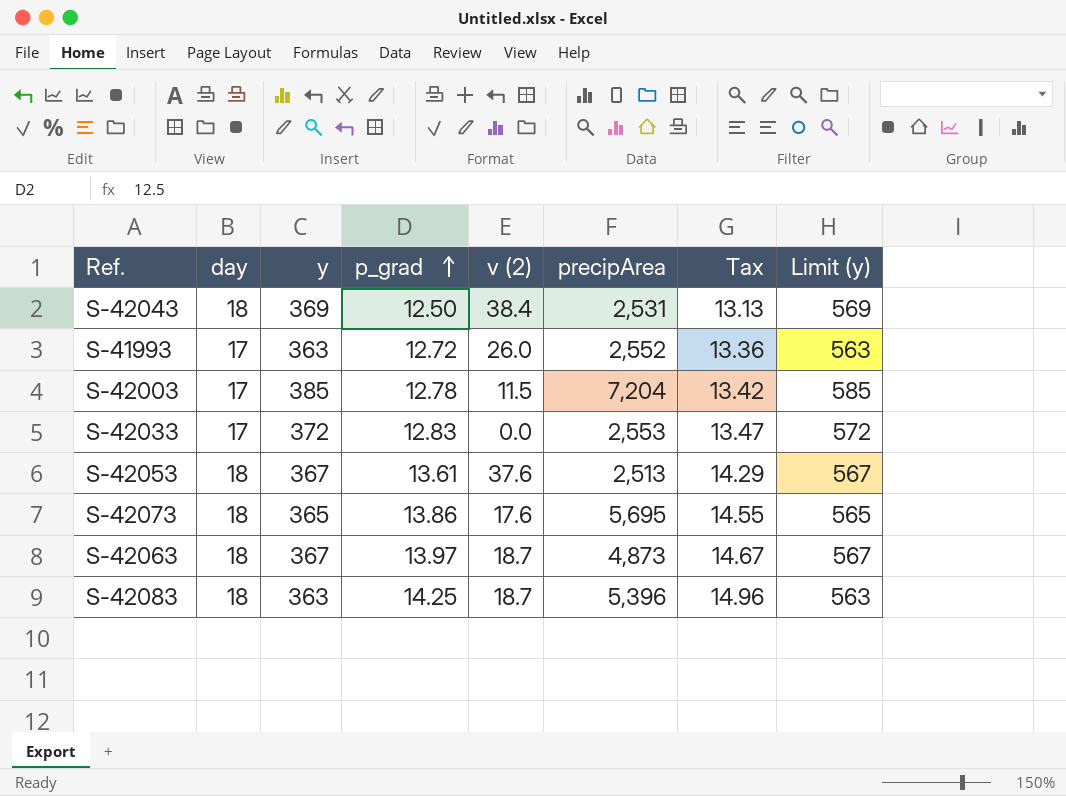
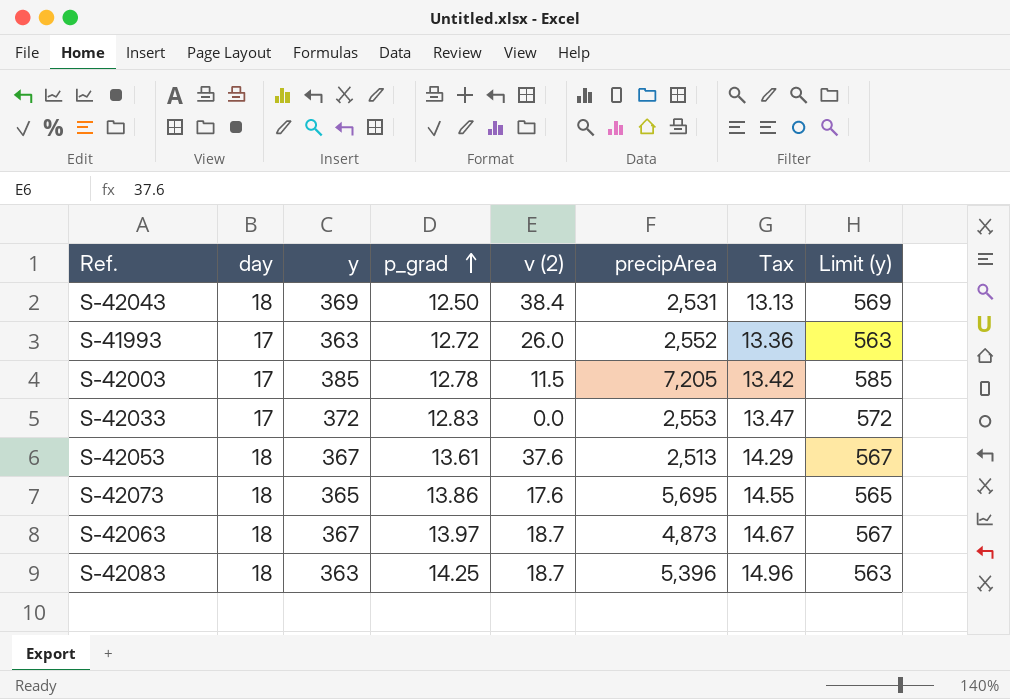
S-42003 | precipArea: 7,204 -> 7,205

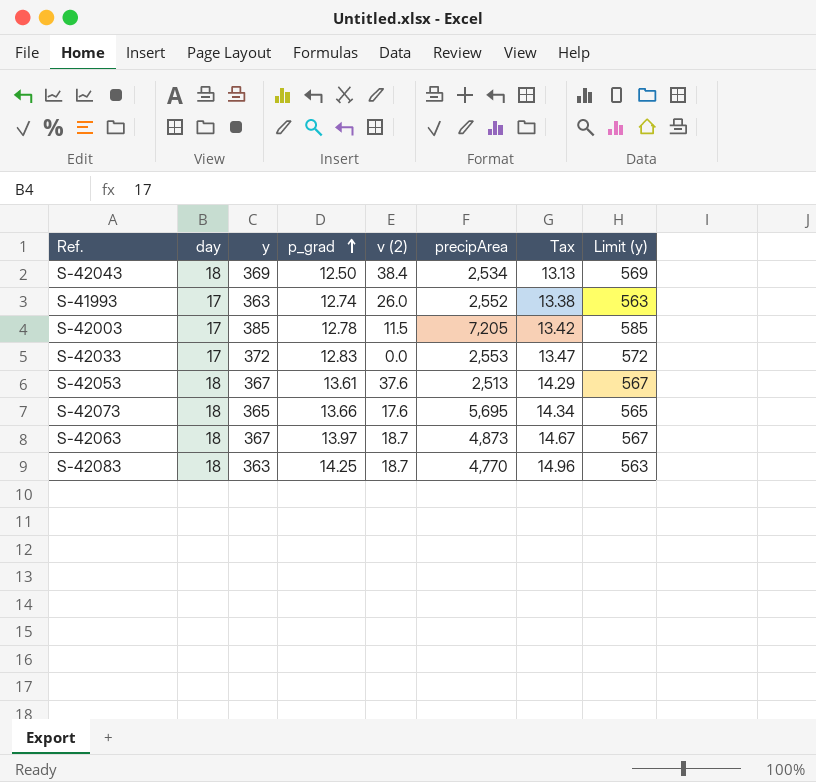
S-42043 | precipArea: 2,531 -> 2,534
S-41993 | p_grad: 12.72 -> 12.74
S-41993 | Tax: 13.36 -> 13.38
S-42073 | p_grad: 13.86 -> 13.66
S-42073 | Tax: 14.55 -> 14.34
S-42083 | precipArea: 5,396 -> 4,770

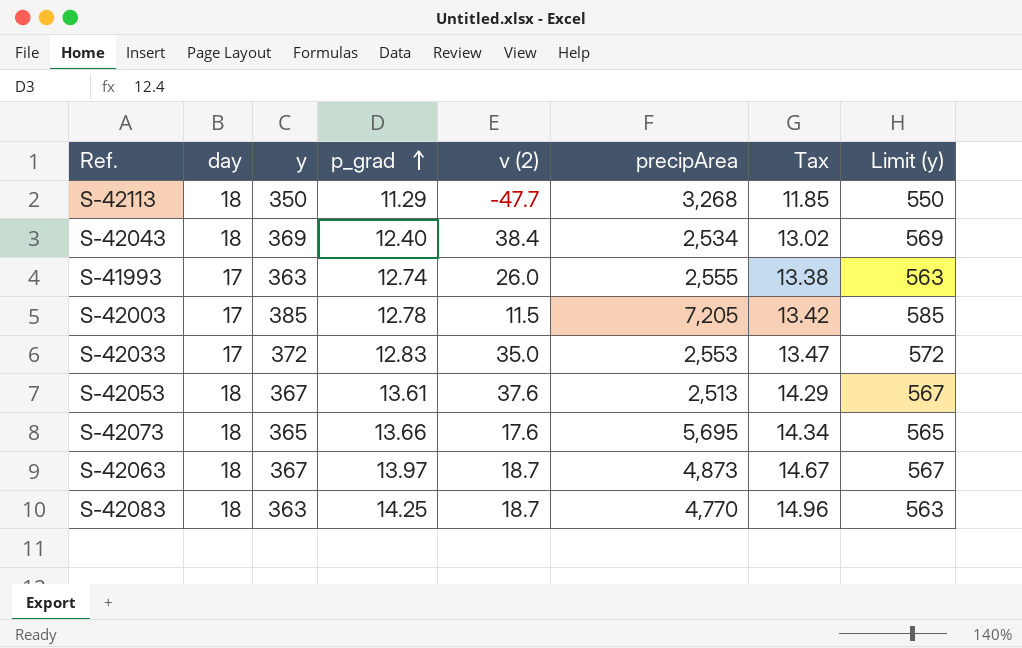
row S-42113: none -> 18 | 350 | 11.29 | -47.7 | 3,268 | 11.85 | 550
S-42043 | p_grad: 12.50 -> 12.40
S-42043 | Tax: 13.13 -> 13.02
S-41993 | precipArea: 2,552 -> 2,555
S-42033 | v (2): 0.0 -> 35.0

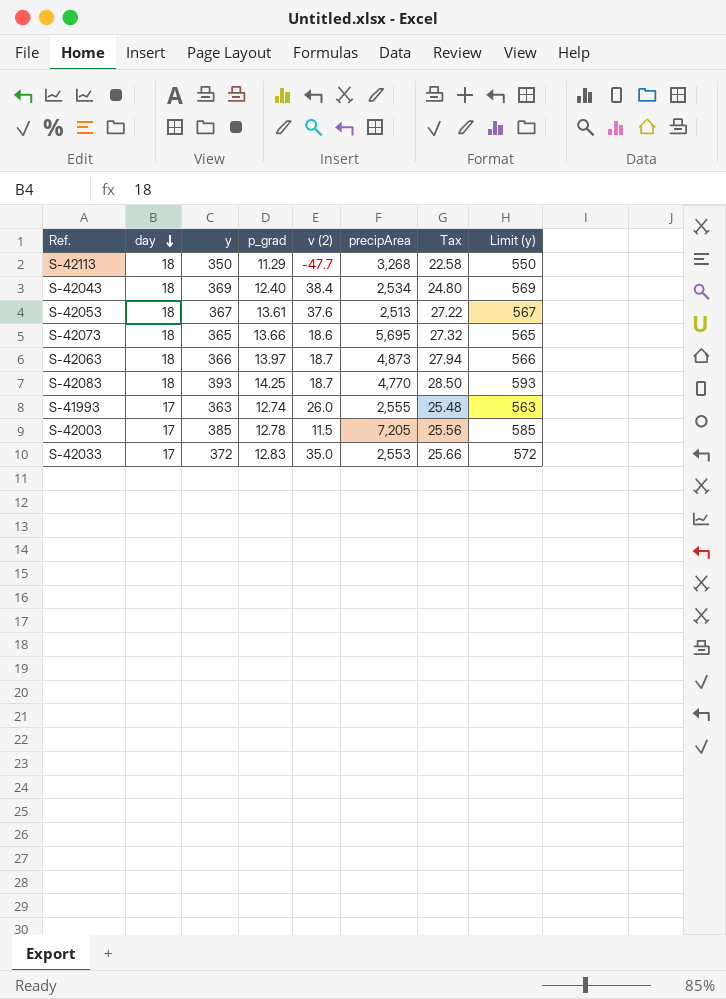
row order: p_grad ascending -> day descending
column Tax | formula: [p_grad] * 1.05 -> [p_grad] * 2
S-42073 | v (2): 17.6 -> 18.6
S-42063 | y: 367 -> 366
S-42063 | Limit (y): 567 -> 566
S-42083 | y: 363 -> 393
S-42083 | Limit (y): 563 -> 593

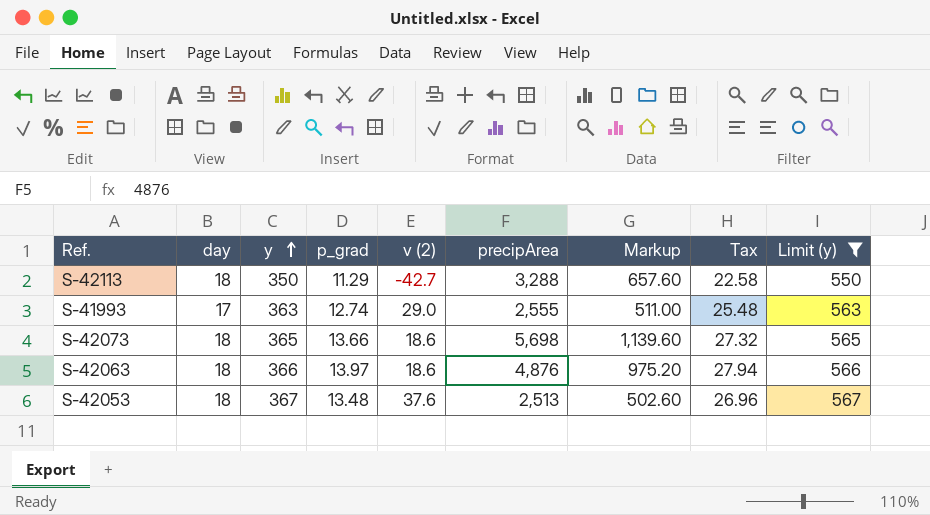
filter: none -> Limit (y) <= 567
row order: day descending -> y ascending
column Markup | formula: none -> [precipArea] * 0.2
S-42113 | v (2): -47.7 -> -42.7
S-42113 | precipArea: 3,268 -> 3,288
S-41993 | v (2): 26.0 -> 29.0
S-42073 | precipArea: 5,695 -> 5,698
S-42063 | v (2): 18.7 -> 18.6
S-42063 | precipArea: 4,873 -> 4,876
S-42053 | p_grad: 13.61 -> 13.48
S-42053 | Tax: 27.22 -> 26.96

